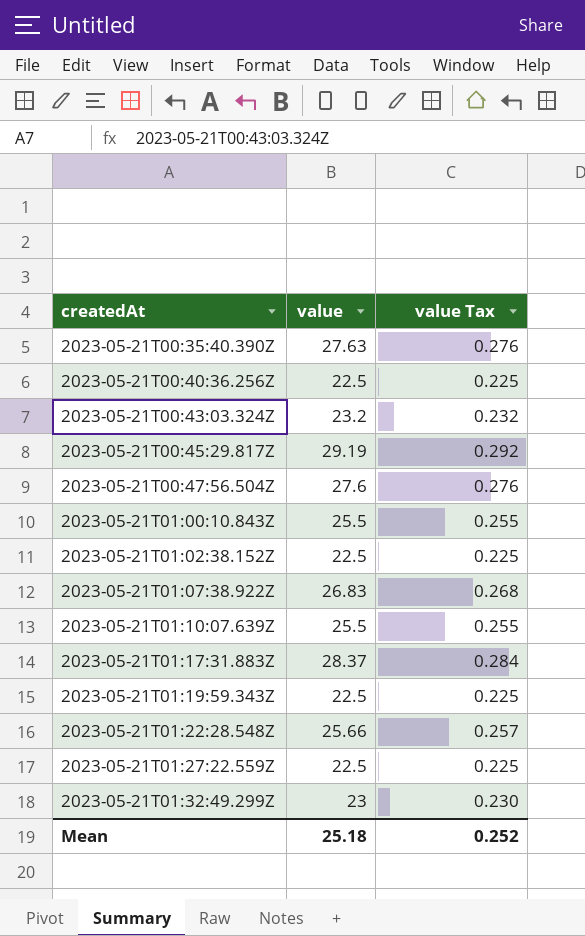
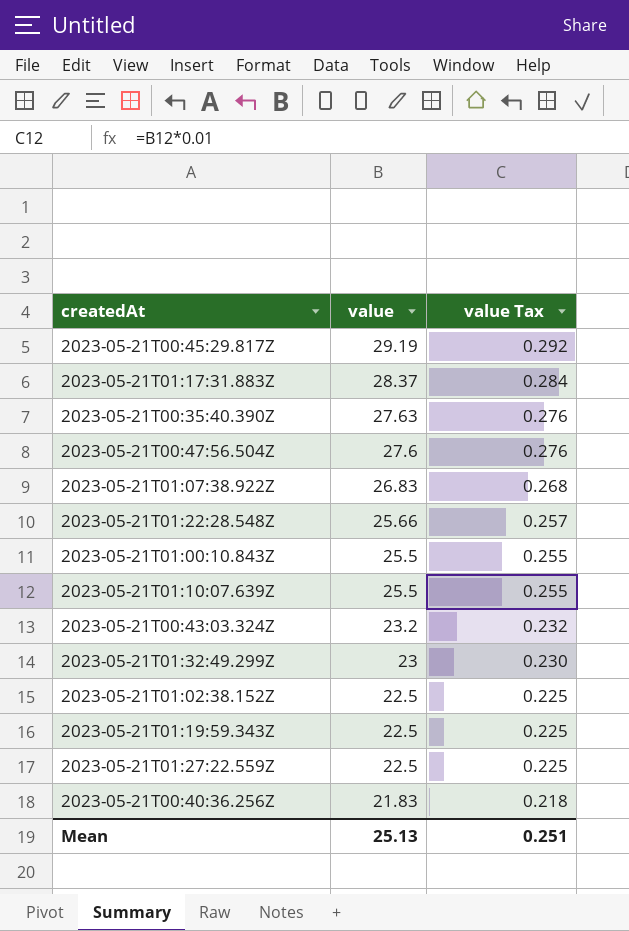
row order: createdAt ascending -> value descending
2023-05-21T00:40:36.256Z | value: 22.5 -> 21.83
2023-05-21T00:40:36.256Z | value Tax: 0.225 -> 0.218
Mean | value: 25.18 -> 25.13
Mean | value Tax: 0.252 -> 0.251

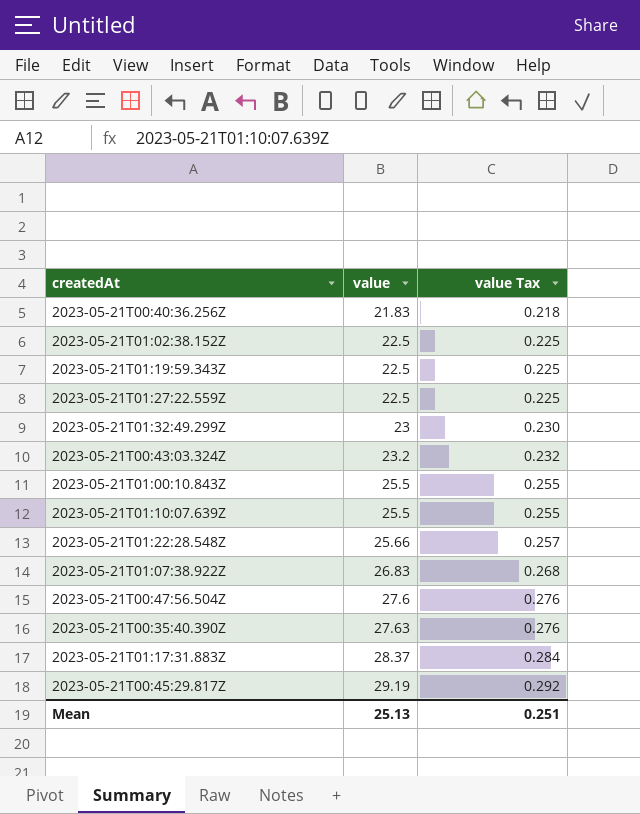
row order: value descending -> value ascending

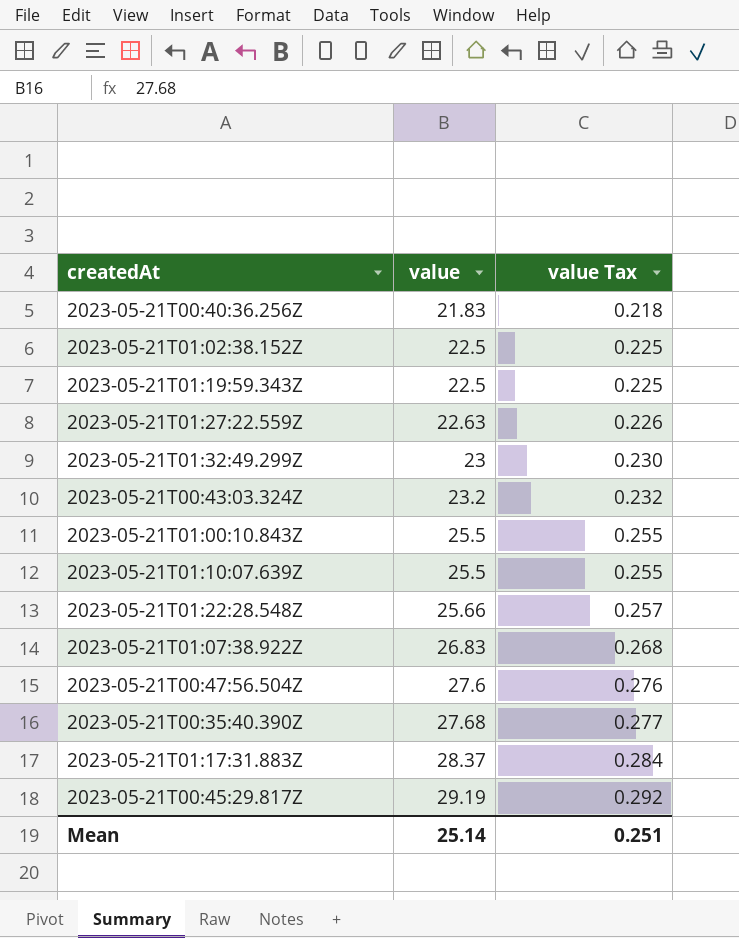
2023-05-21T01:27:22.559Z | value: 22.5 -> 22.63
2023-05-21T01:27:22.559Z | value Tax: 0.225 -> 0.226
2023-05-21T00:35:40.390Z | value: 27.63 -> 27.68
2023-05-21T00:35:40.390Z | value Tax: 0.276 -> 0.277
Mean | value: 25.13 -> 25.14

